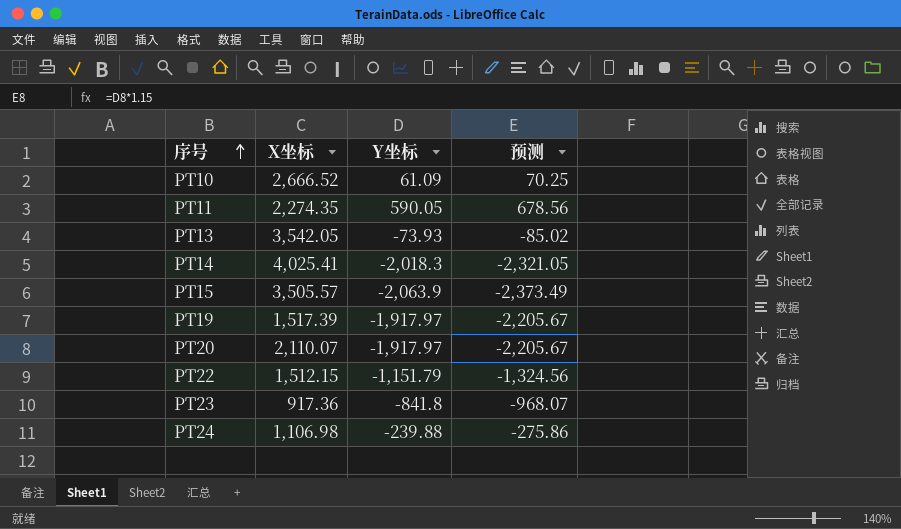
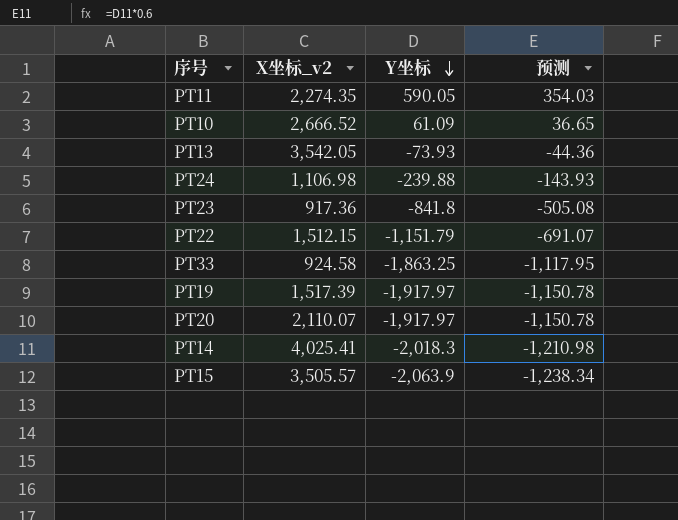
row order: 序号 ascending -> Y坐标 descending
column name: X坐标 -> X坐标_v2
column 预测 | formula: [Y坐标] * 1.15 -> [Y坐标] * 0.6
row PT33: none -> 924.58 | -1,863.25 | -1,117.95

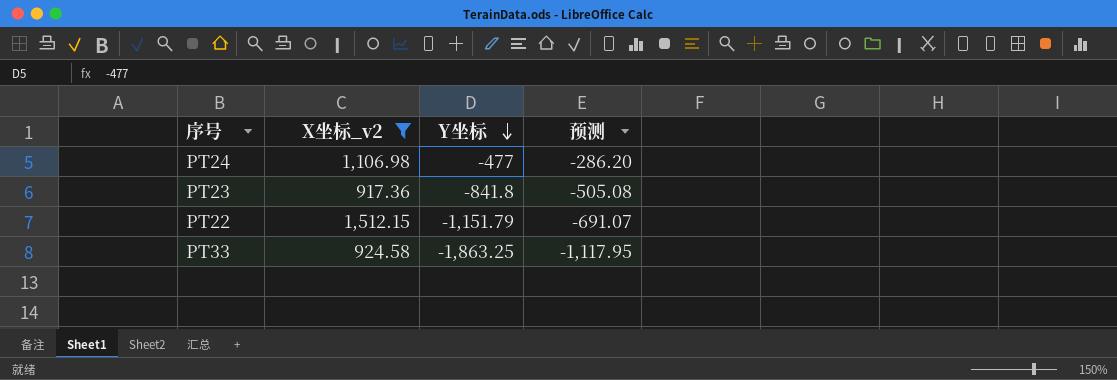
filter: none -> X坐标_v2 <= 1,512.15
PT24 | Y坐标: -239.88 -> -477
PT24 | 预测: -143.93 -> -286.20

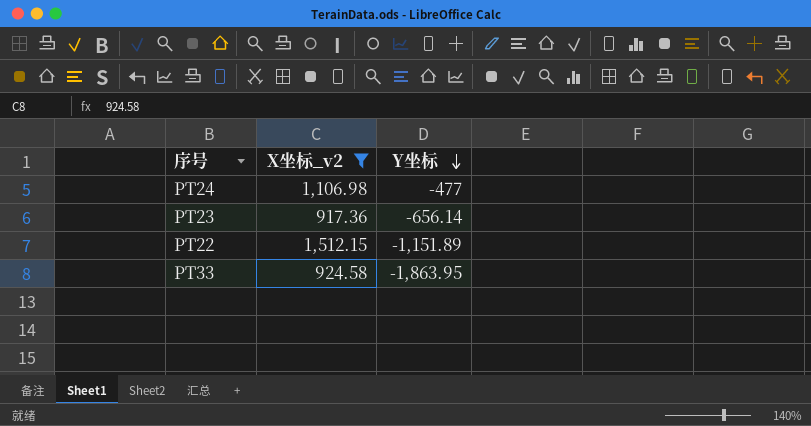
column 预测 | formula: [Y坐标] * 0.6 -> none
PT23 | Y坐标: -841.8 -> -656.14
PT22 | Y坐标: -1,151.79 -> -1,151.89
PT33 | Y坐标: -1,863.25 -> -1,863.95

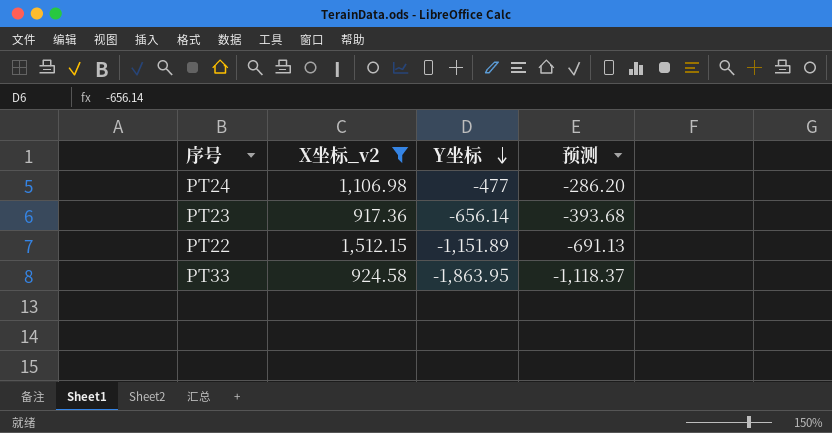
column 预测 | formula: none -> [Y坐标] * 0.6

